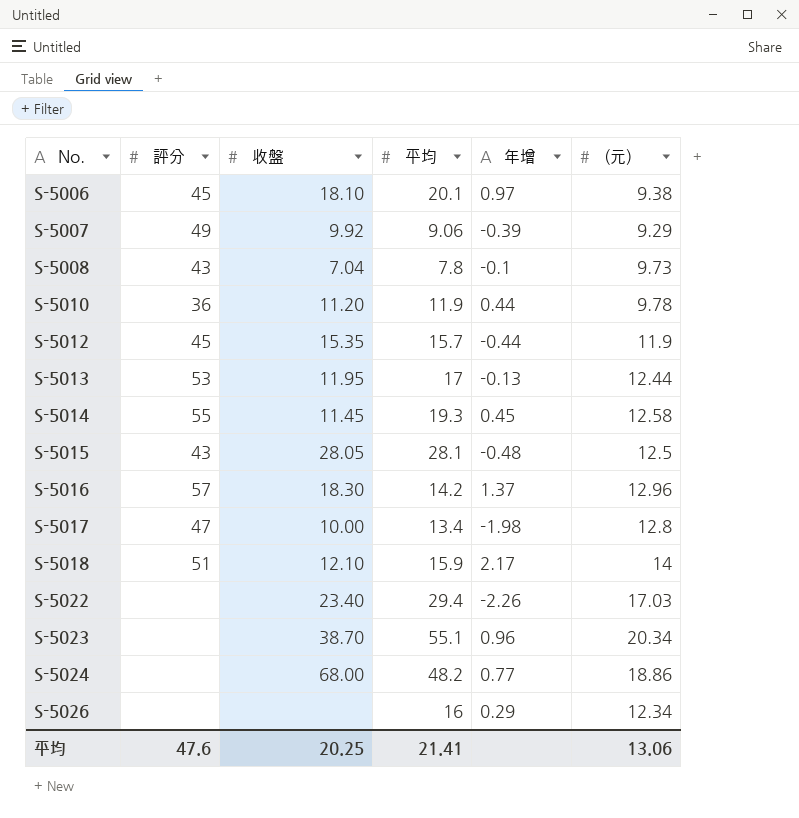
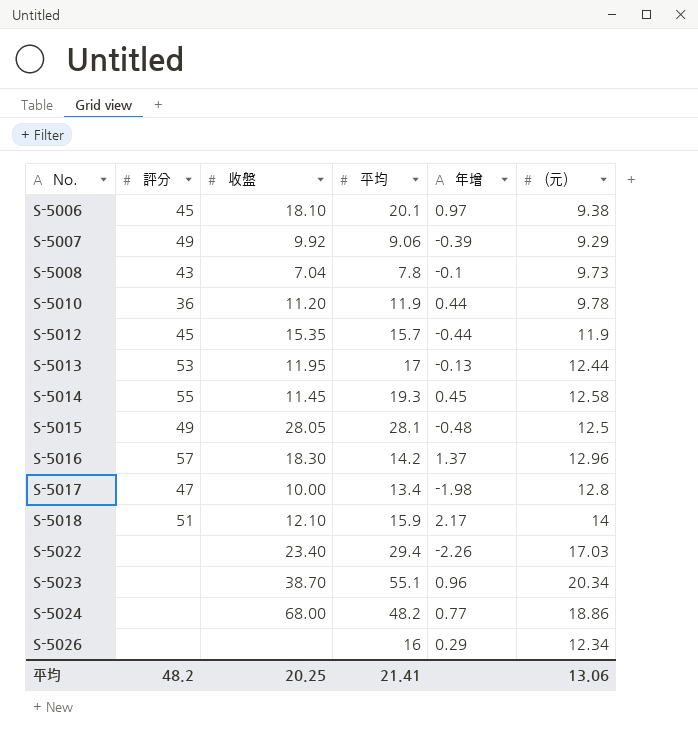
S-5015 | 評分: 43 -> 49
平均 | 評分: 47.6 -> 48.2

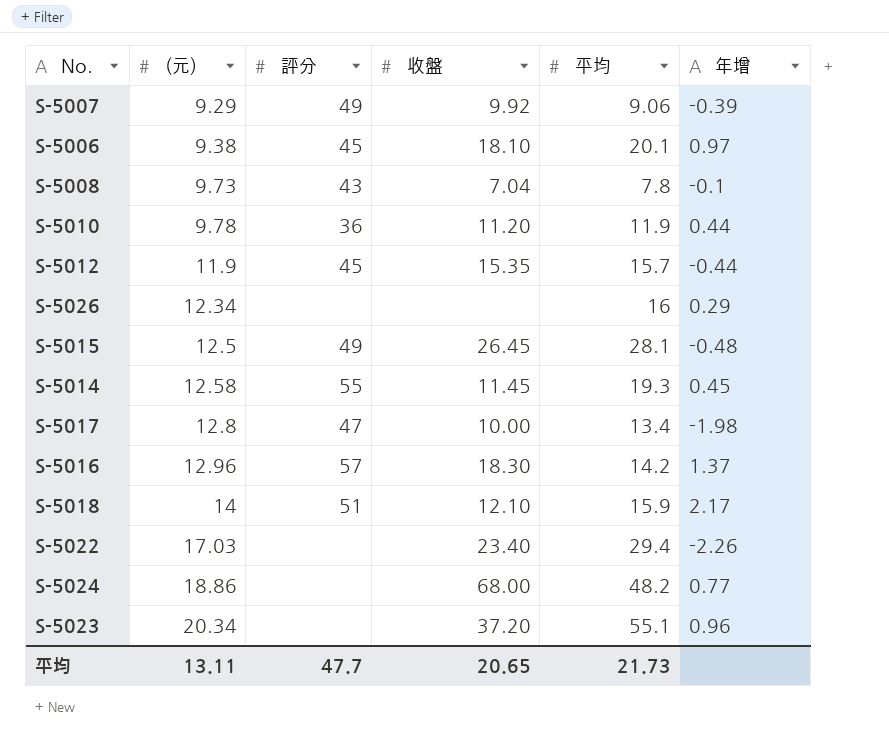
row order: No. ascending -> (元) ascending
column (元) | position: 6 -> 2
row S-5013: 53 | 11.95 | 17 | -0.13 | 12.44 -> none
S-5015 | 收盤: 28.05 -> 26.45
S-5023 | 收盤: 38.70 -> 37.20
平均 | (元): 13.06 -> 13.11
平均 | 評分: 48.2 -> 47.7
平均 | 收盤: 20.25 -> 20.65
平均 | 平均: 21.41 -> 21.73

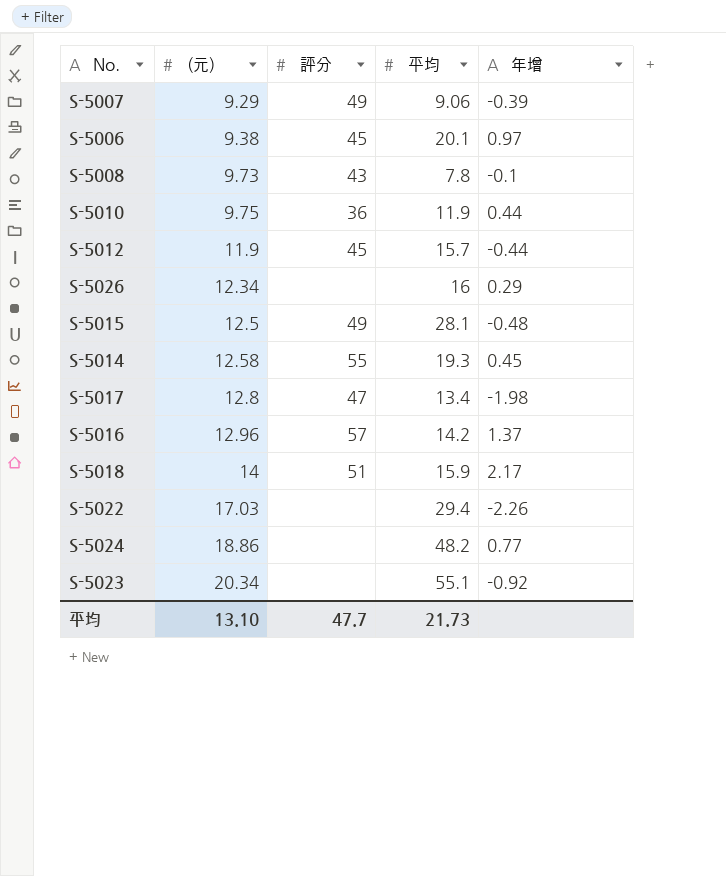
column 收盤 | position: 4 -> none
S-5010 | (元): 9.78 -> 9.75
S-5023 | 年增: 0.96 -> -0.92
平均 | (元): 13.11 -> 13.10

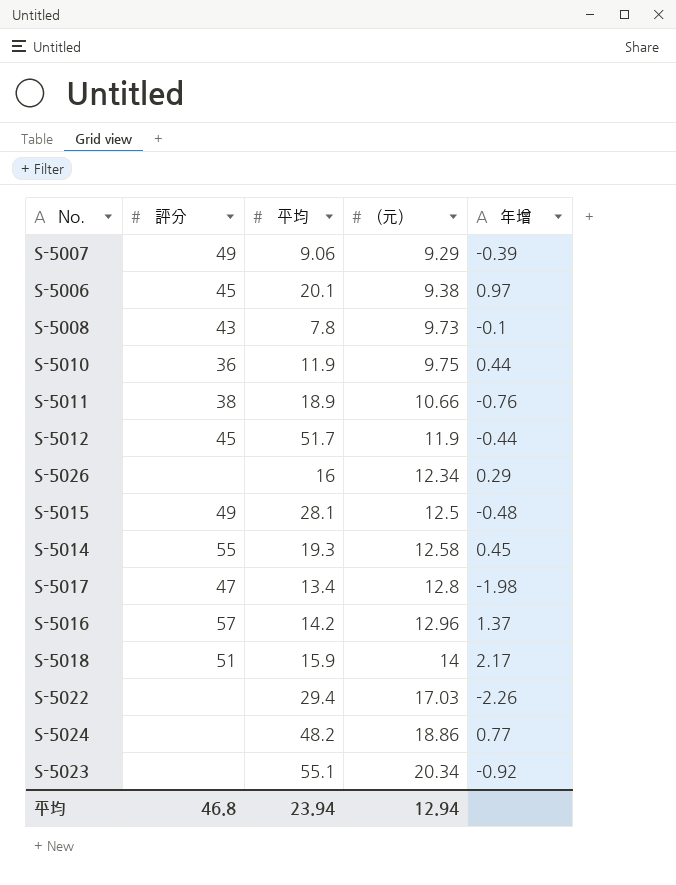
column (元) | position: 2 -> 4
row S-5011: none -> 38 | 18.9 | 10.66 | -0.76
S-5012 | 平均: 15.7 -> 51.7
平均 | 評分: 47.7 -> 46.8
平均 | 平均: 21.73 -> 23.94
平均 | (元): 13.10 -> 12.94

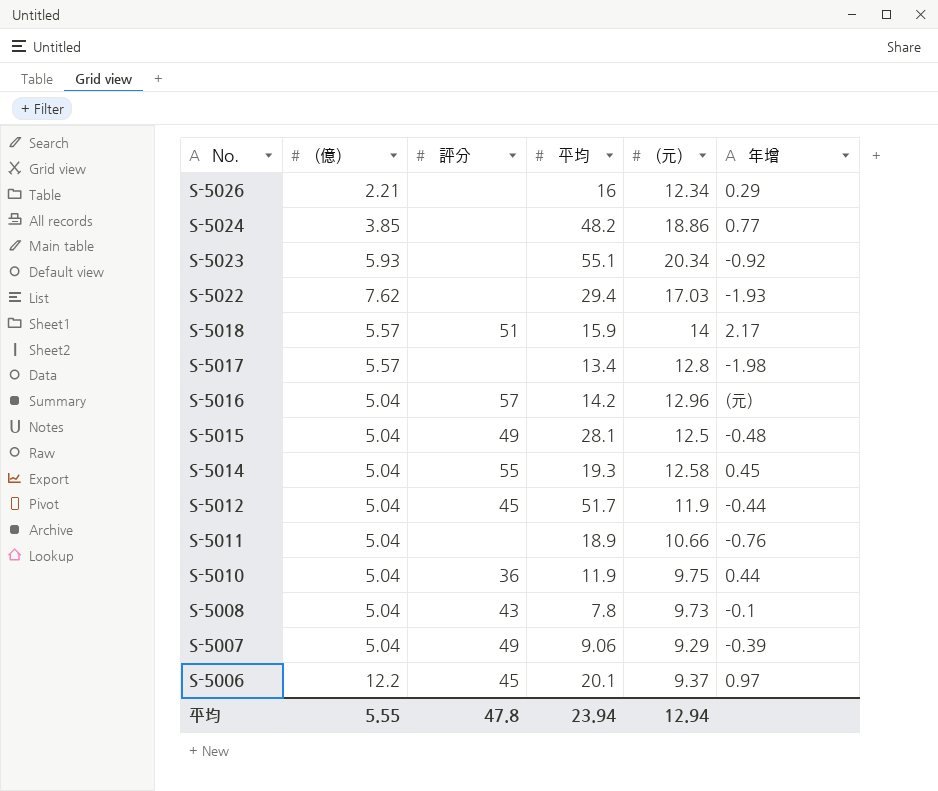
row order: (元) ascending -> No. descending
column (億) | position: none -> 2
S-5022 | 年增: -2.26 -> -1.93
S-5017 | 評分: 47 -> none
S-5016 | 年增: 1.37 -> (元)
S-5011 | 評分: 38 -> none
S-5006 | (元): 9.38 -> 9.37
平均 | 評分: 46.8 -> 47.8

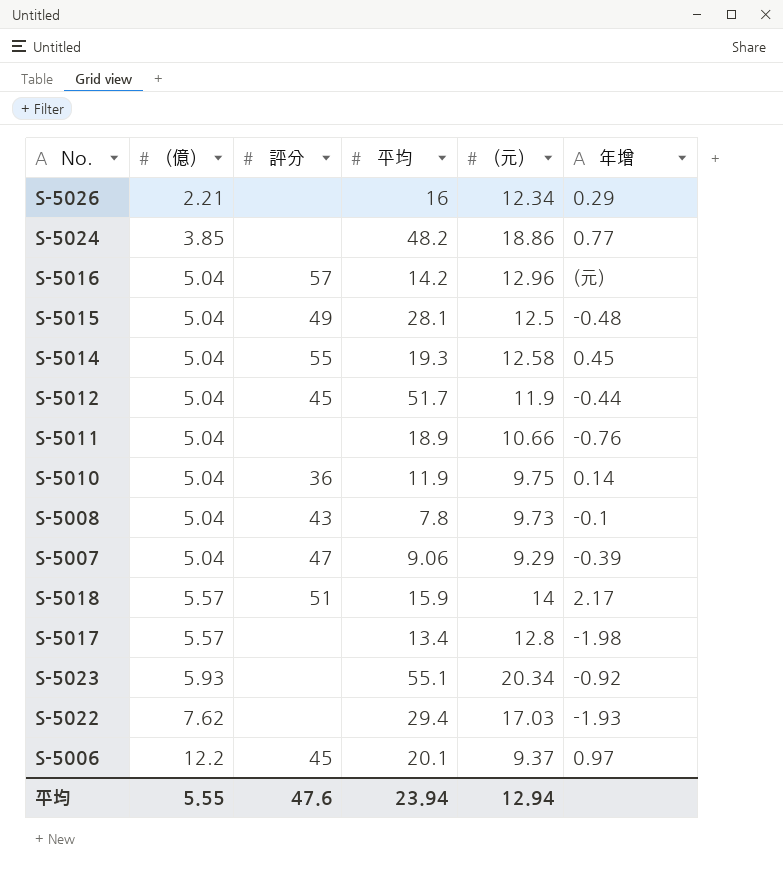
row order: No. descending -> (億) ascending
S-5010 | 年增: 0.44 -> 0.14
S-5007 | 評分: 49 -> 47
平均 | 評分: 47.8 -> 47.6

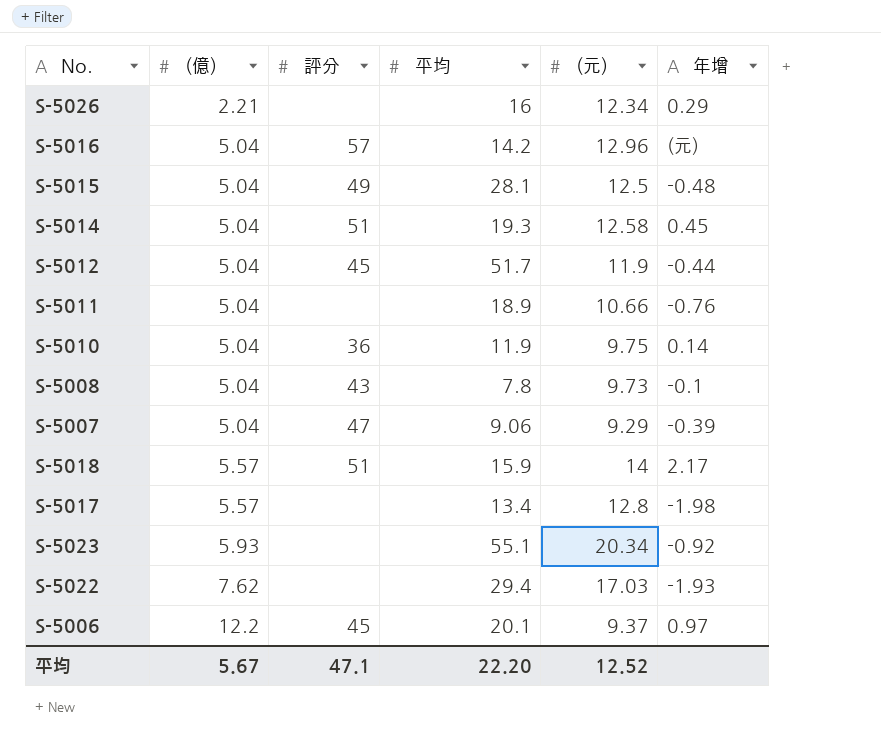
row S-5024: 3.85 | none | 48.2 | 18.86 | 0.77 -> none
S-5014 | 評分: 55 -> 51
平均 | (億): 5.55 -> 5.67
平均 | 評分: 47.6 -> 47.1
平均 | 平均: 23.94 -> 22.20
平均 | (元): 12.94 -> 12.52

